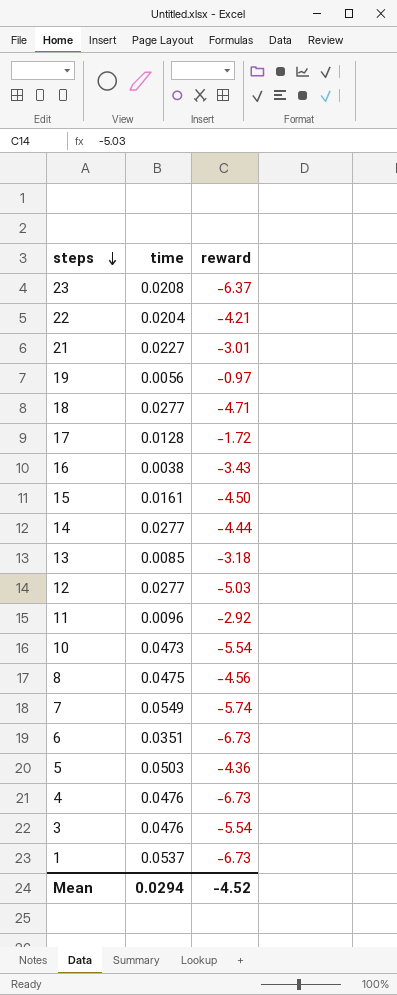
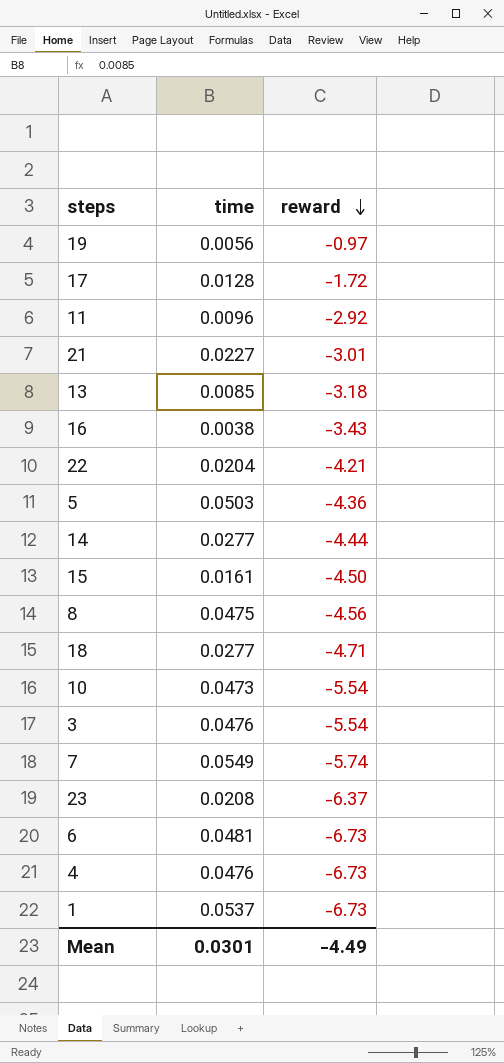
row order: steps descending -> reward descending
row 12: 0.0277 | -5.03 -> none
6 | time: 0.0351 -> 0.0481
Mean | time: 0.0294 -> 0.0301
Mean | reward: -4.52 -> -4.49

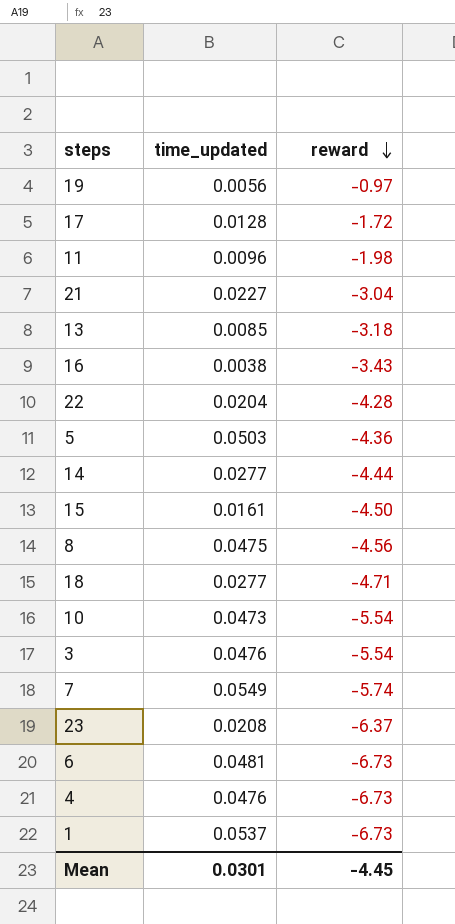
column name: time -> time_updated
11 | reward: -2.92 -> -1.98
21 | reward: -3.01 -> -3.04
22 | reward: -4.21 -> -4.28
Mean | reward: -4.49 -> -4.45

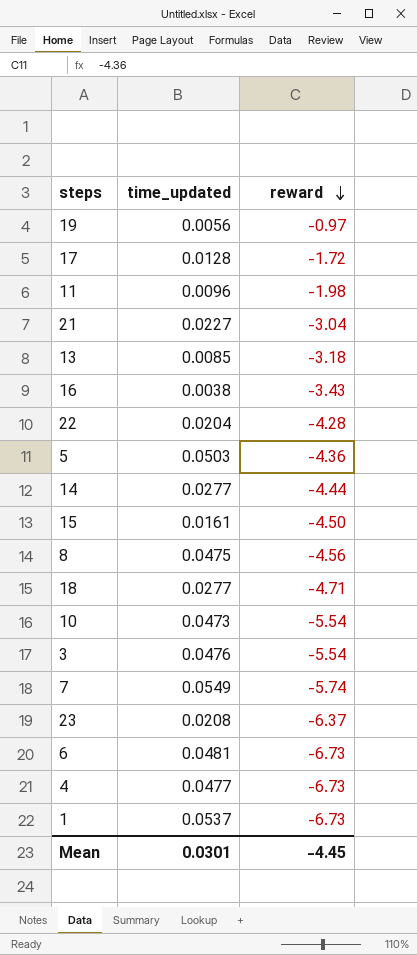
4 | time_updated: 0.0476 -> 0.0477

